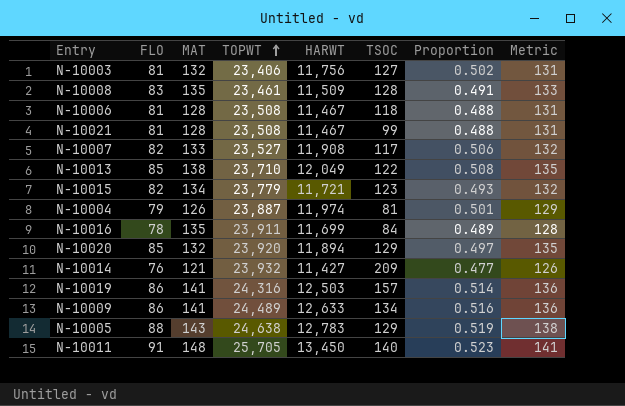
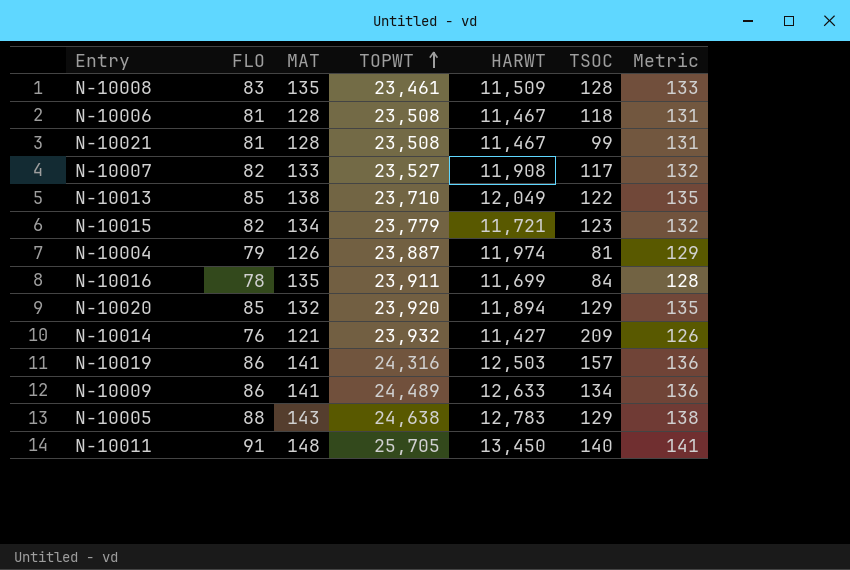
column Proportion | formula: [HARWT] / [TOPWT] -> none
row N-10003: 81 | 132 | 23,406 | 11,756 | 127 | 0.502 | 131 -> none

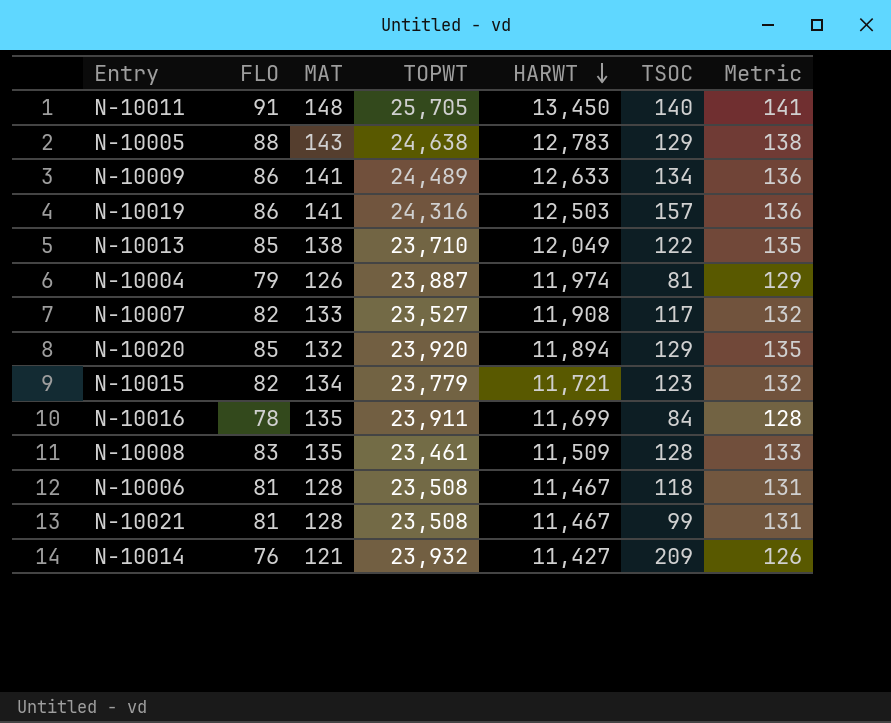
row order: TOPWT ascending -> HARWT descending

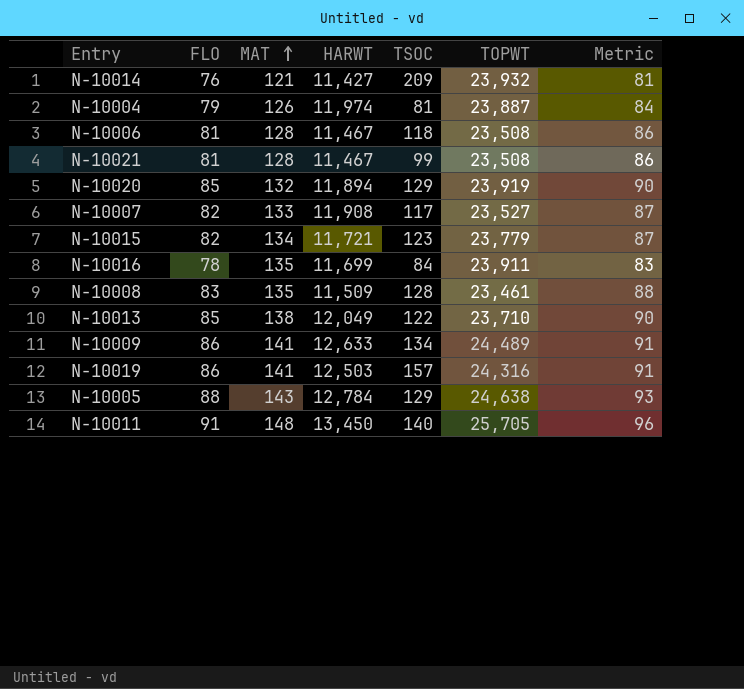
row order: HARWT descending -> MAT ascending
column TOPWT | position: 4 -> 6
column Metric | formula: [FLO] + 50 -> [FLO] + 5
N-10020 | TOPWT: 23,920 -> 23,919
N-10005 | HARWT: 12,783 -> 12,784

